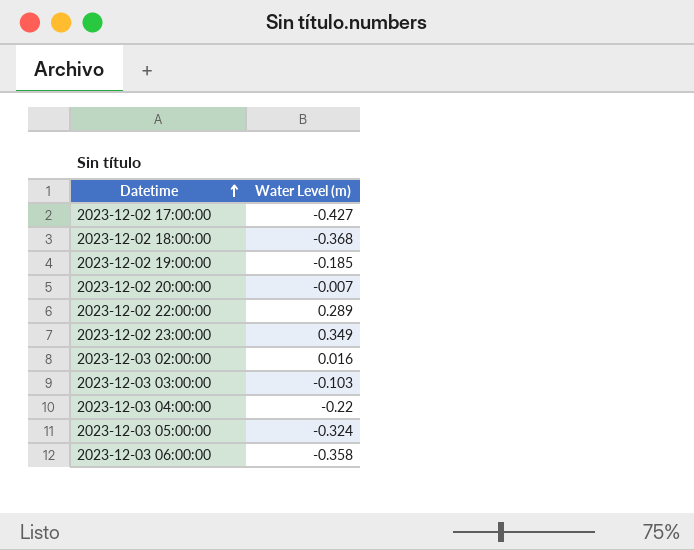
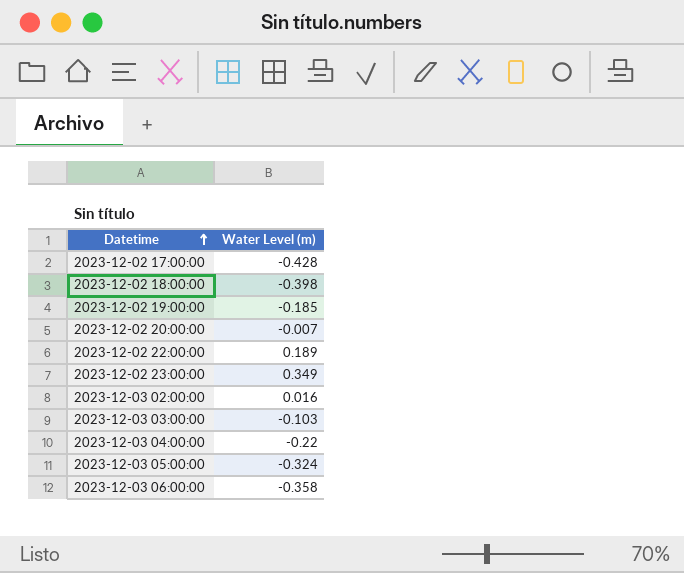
2023-12-02 17:00:00 | Water Level (m): -0.427 -> -0.428
2023-12-02 18:00:00 | Water Level (m): -0.368 -> -0.398
2023-12-02 22:00:00 | Water Level (m): 0.289 -> 0.189

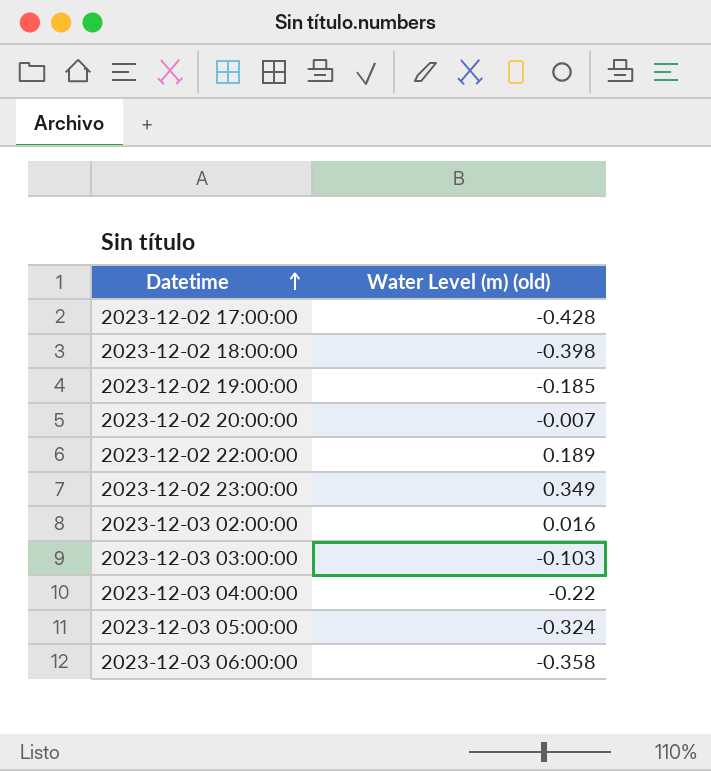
column name: Water Level (m) -> Water Level (m) (old)

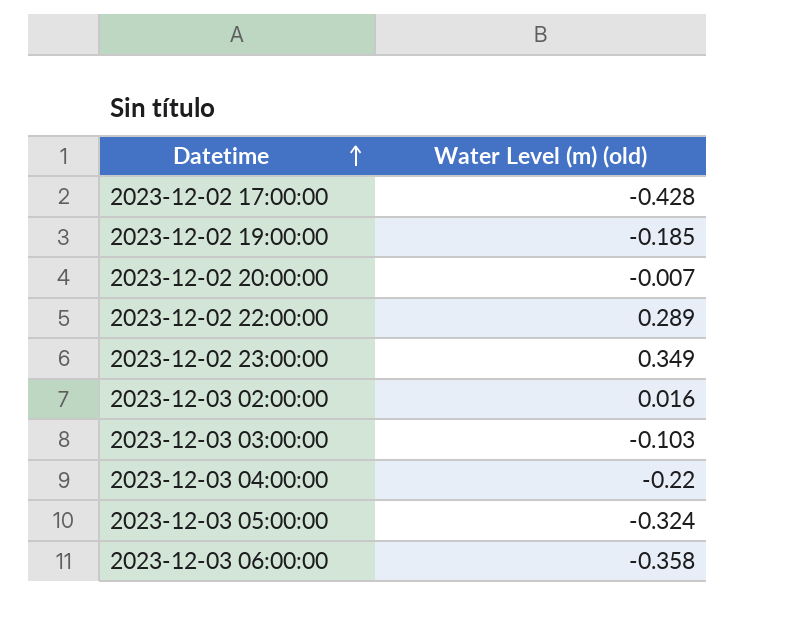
row 2023-12-02 18:00:00: -0.398 -> none
2023-12-02 22:00:00 | Water Level (m) (old): 0.189 -> 0.289

